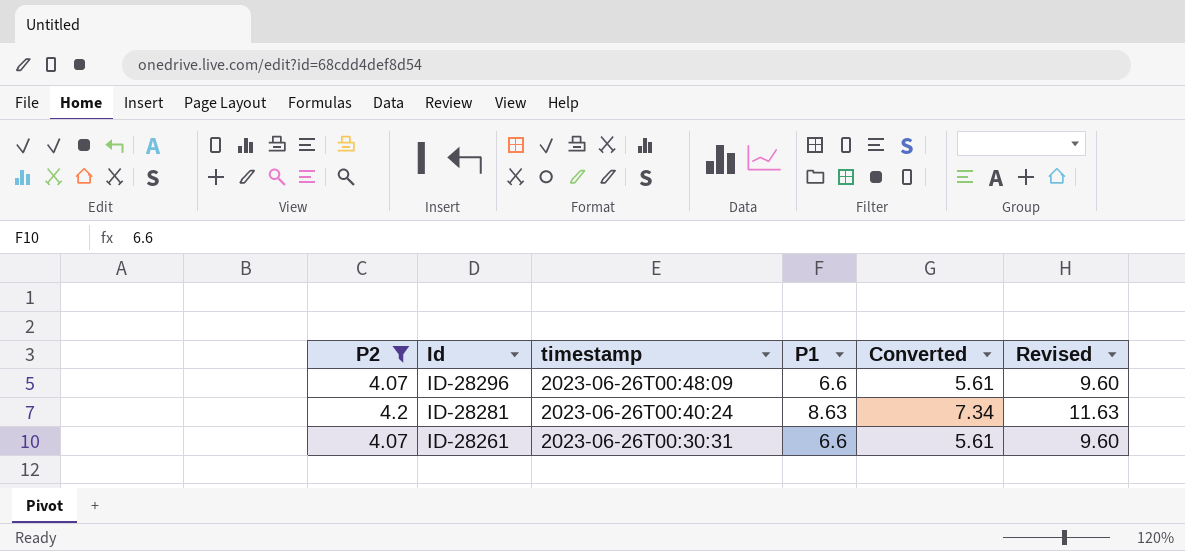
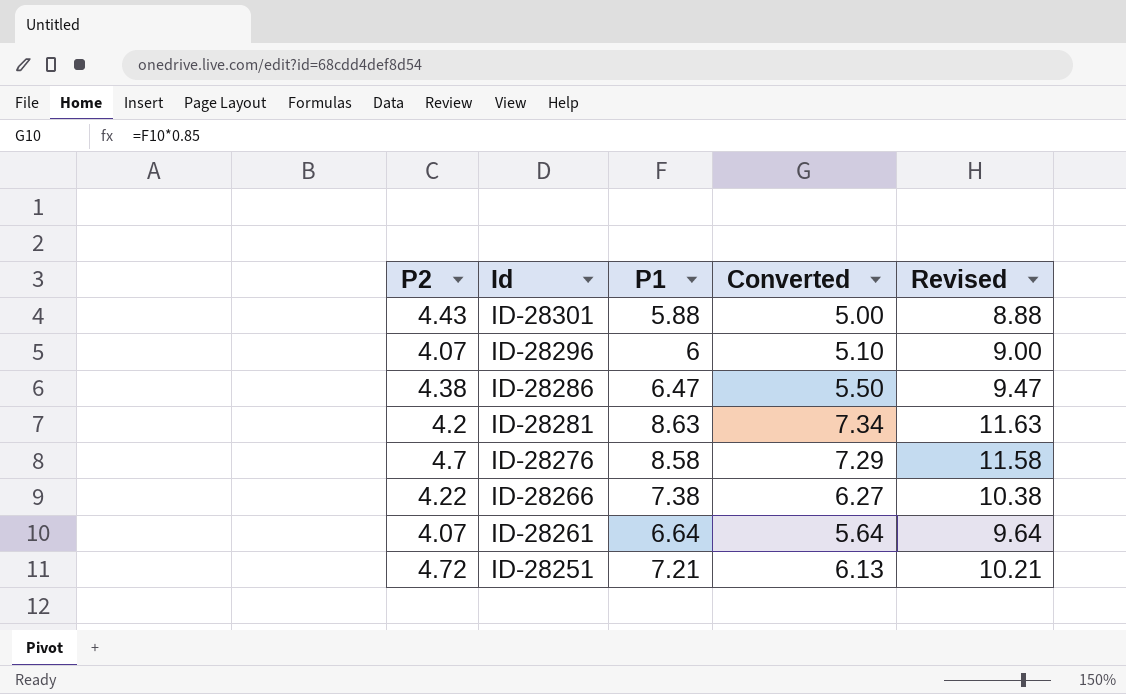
filter: P2 <= 4.2 -> none
column timestamp | position: 3 -> none
ID-28296 | P1: 6.6 -> 6
ID-28296 | Converted: 5.61 -> 5.10
ID-28296 | Revised: 9.60 -> 9.00
ID-28261 | P1: 6.6 -> 6.64
ID-28261 | Converted: 5.61 -> 5.64
ID-28261 | Revised: 9.60 -> 9.64

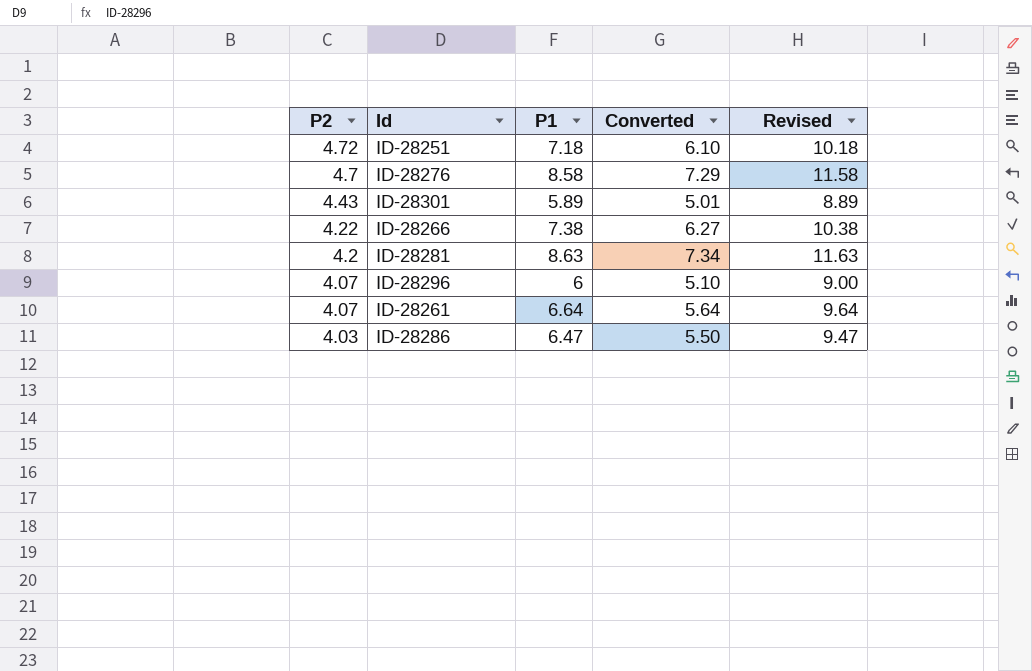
row order: Id descending -> P2 descending
ID-28251 | P1: 7.21 -> 7.18
ID-28251 | Converted: 6.13 -> 6.10
ID-28251 | Revised: 10.21 -> 10.18
ID-28301 | P1: 5.88 -> 5.89
ID-28301 | Converted: 5.00 -> 5.01
ID-28301 | Revised: 8.88 -> 8.89
ID-28286 | P2: 4.38 -> 4.03

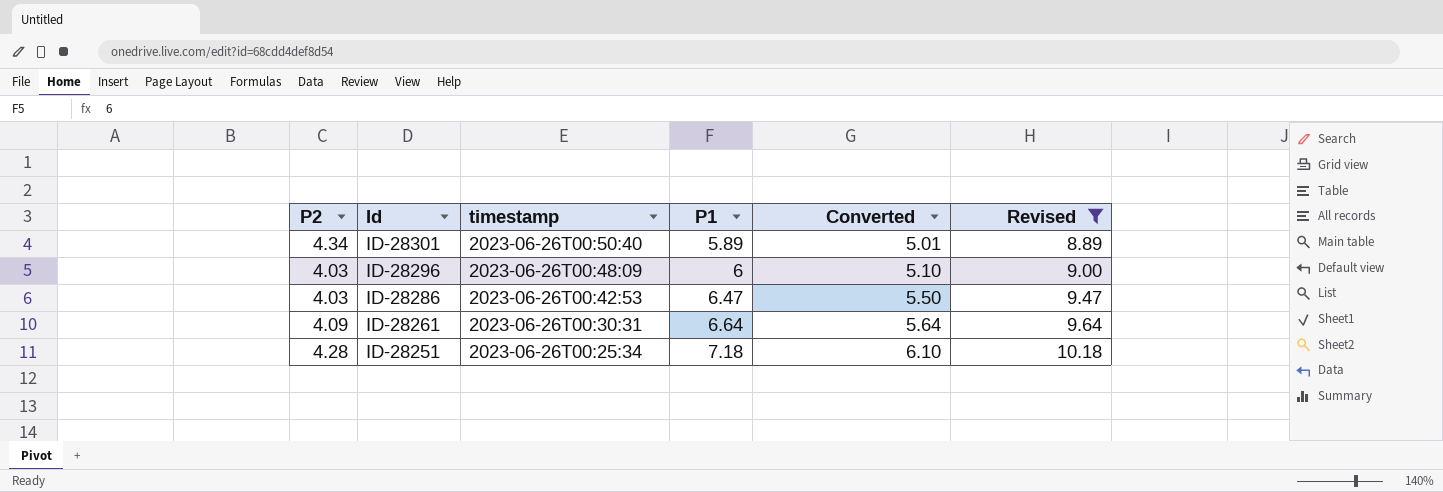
filter: none -> Revised <= 10.18
row order: P2 descending -> Id descending
column timestamp | position: none -> 3
ID-28301 | P2: 4.43 -> 4.34
ID-28296 | P2: 4.07 -> 4.03
ID-28261 | P2: 4.07 -> 4.09
ID-28251 | P2: 4.72 -> 4.28

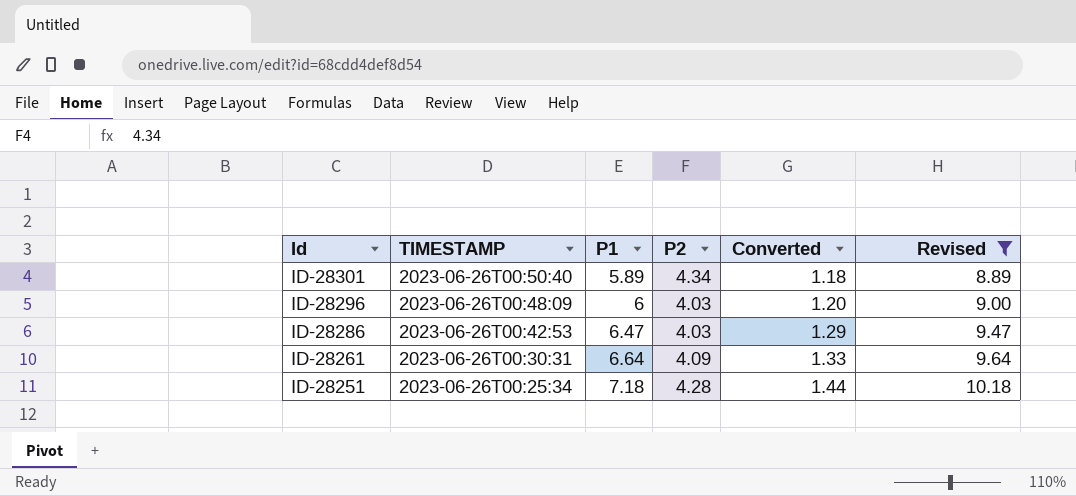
column name: timestamp -> TIMESTAMP
column P2 | position: 1 -> 4
column Converted | formula: [P1] * 0.85 -> [P1] * 0.2

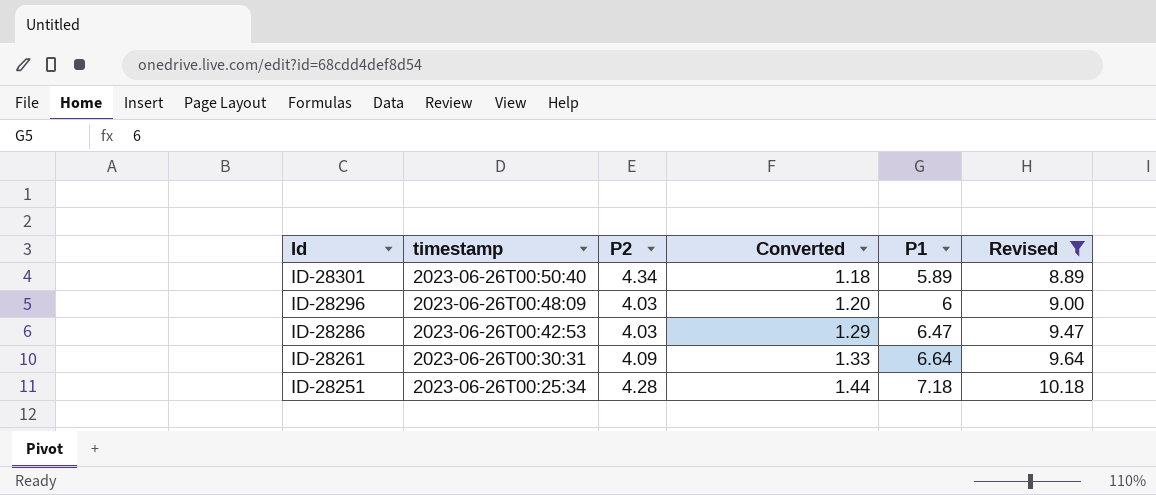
column name: TIMESTAMP -> timestamp
column P1 | position: 3 -> 5

